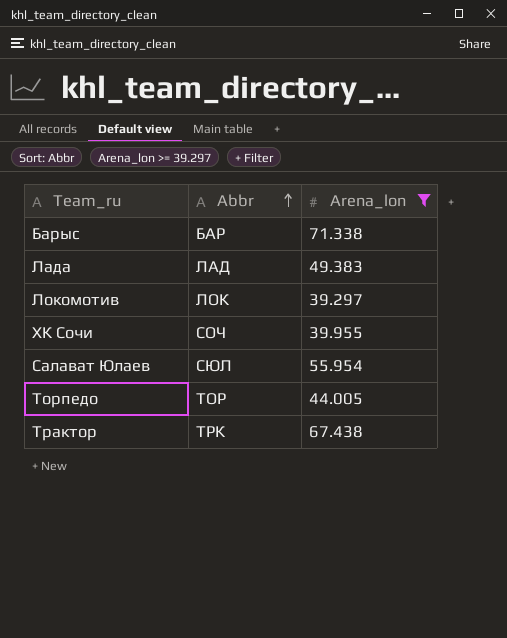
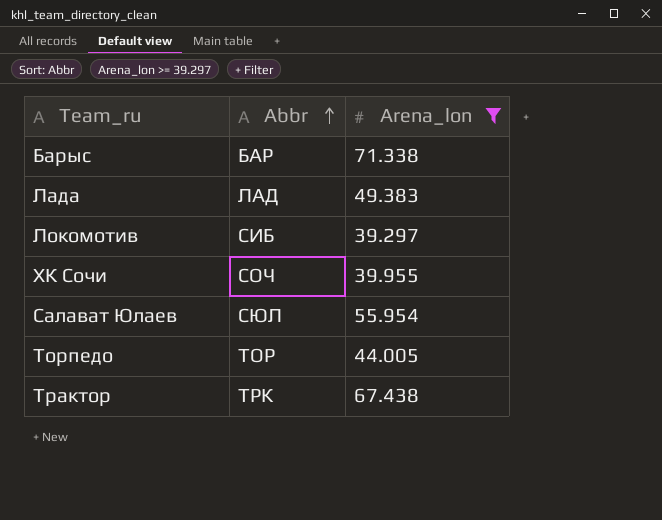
Локомотив | Abbr: ЛОК -> СИБ

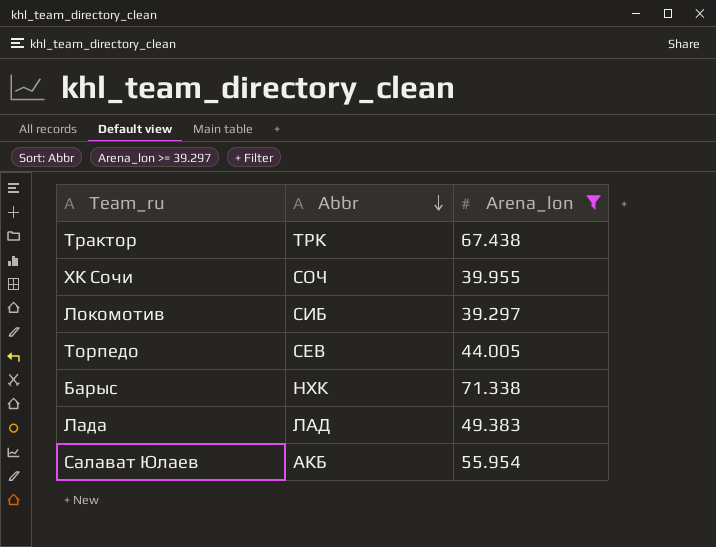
row order: Abbr ascending -> Abbr descending
Торпедо | Abbr: ТОР -> СЕВ
Барыс | Abbr: БАР -> НХК
Салават Юлаев | Abbr: СЮЛ -> АКБ

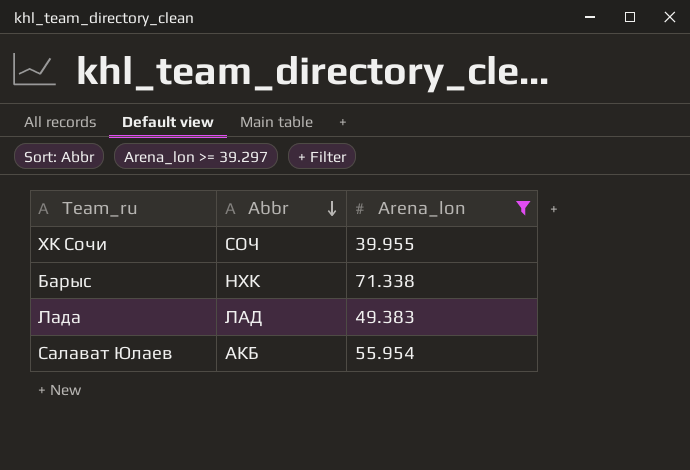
row Трактор: ТРК | 67.438 -> none
row Локомотив: СИБ | 39.297 -> none
row Торпедо: СЕВ | 44.005 -> none

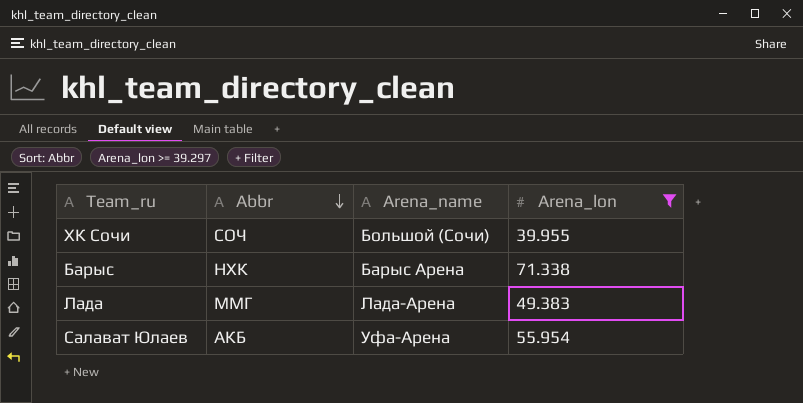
column Arena_name | position: none -> 3
Лада | Abbr: ЛАД -> ММГ

